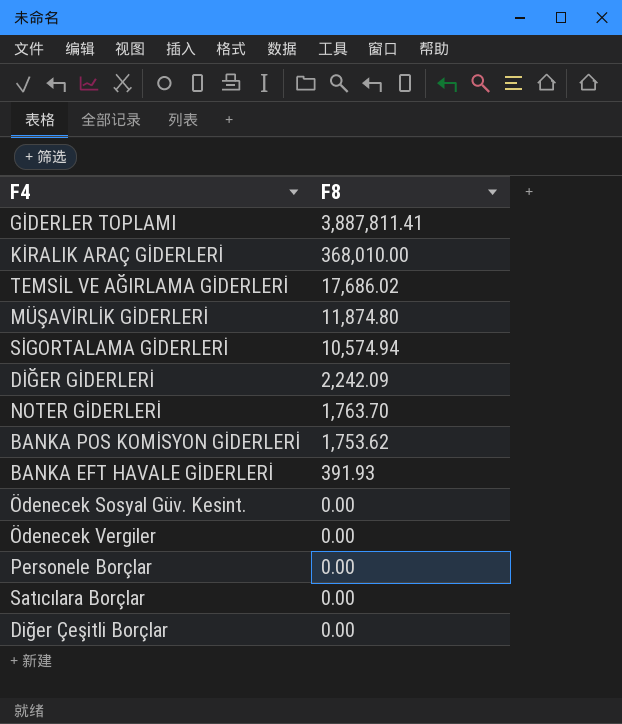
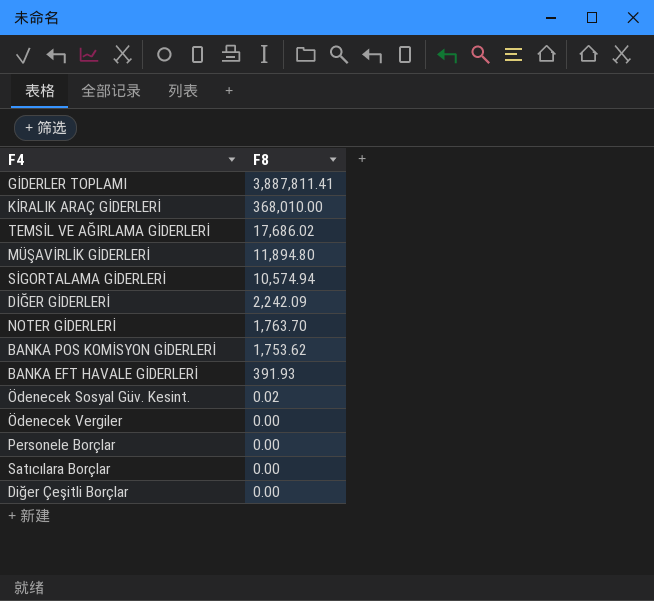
MÜŞAVİRLİK GİDERLERİ | F8: 11,874.80 -> 11,894.80
Ödenecek Sosyal Güv. Kesint. | F8: 0.00 -> 0.02

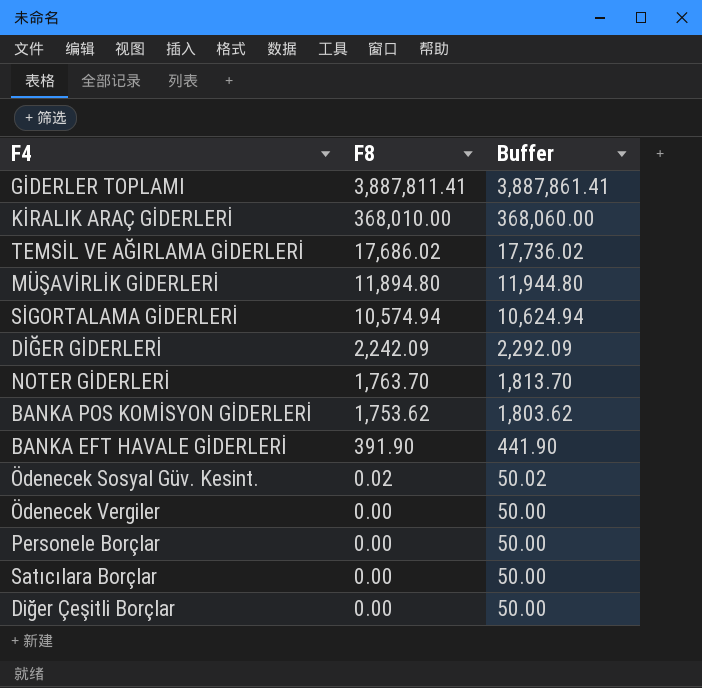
column Buffer | formula: none -> [F8] + 50
BANKA EFT HAVALE GİDERLERİ | F8: 391.93 -> 391.90

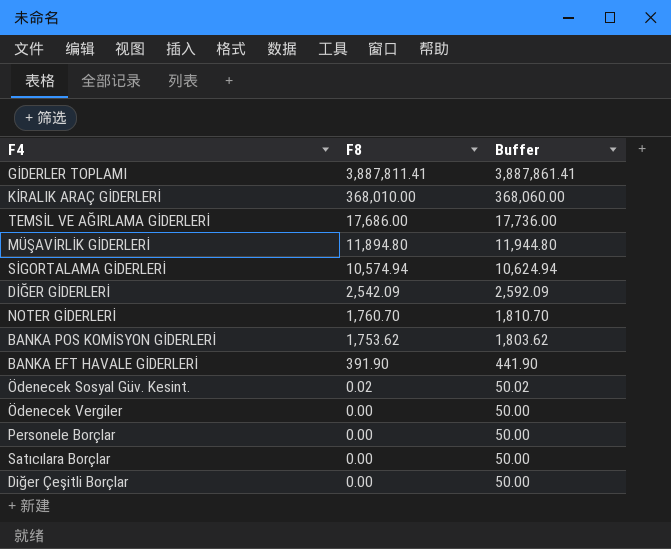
TEMSİL VE AĞIRLAMA GİDERLERİ | F8: 17,686.02 -> 17,686.00
TEMSİL VE AĞIRLAMA GİDERLERİ | Buffer: 17,736.02 -> 17,736.00
DİĞER GİDERLERİ | F8: 2,242.09 -> 2,542.09
DİĞER GİDERLERİ | Buffer: 2,292.09 -> 2,592.09
NOTER GİDERLERİ | F8: 1,763.70 -> 1,760.70
NOTER GİDERLERİ | Buffer: 1,813.70 -> 1,810.70

